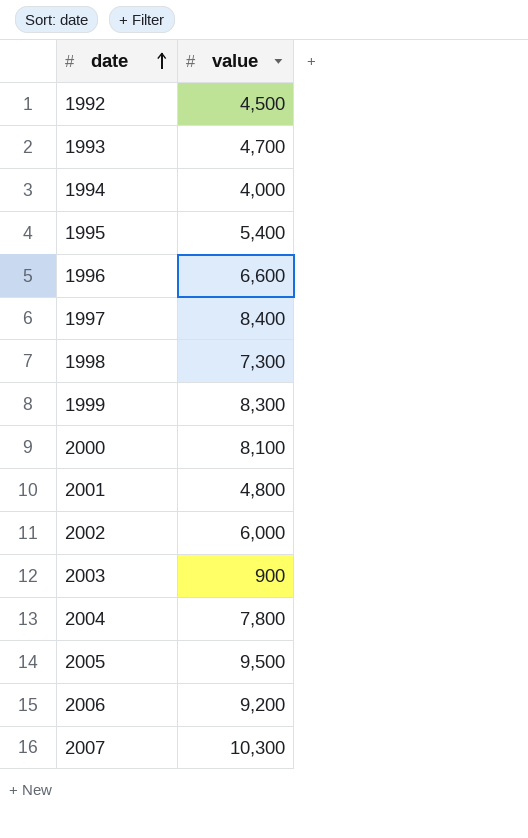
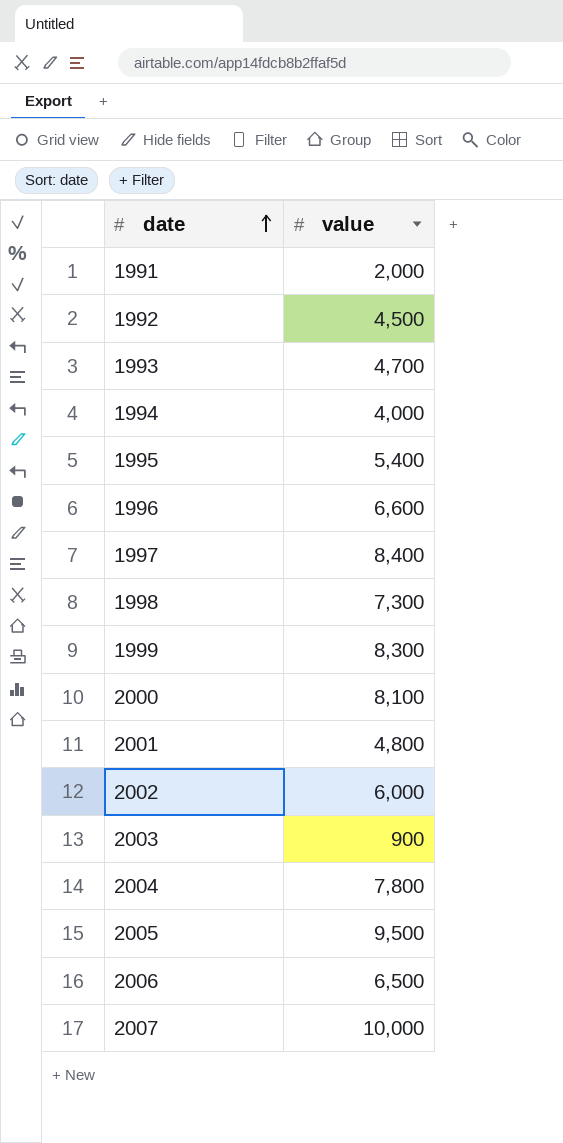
row 1991: none -> 2,000
2006 | value: 9,200 -> 6,500
2007 | value: 10,300 -> 10,000

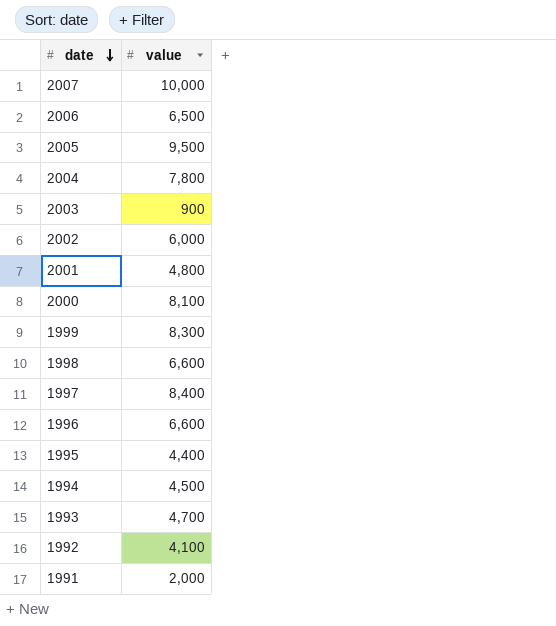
row order: date ascending -> date descending
1998 | value: 7,300 -> 6,600
1995 | value: 5,400 -> 4,400
1994 | value: 4,000 -> 4,500
1992 | value: 4,500 -> 4,100

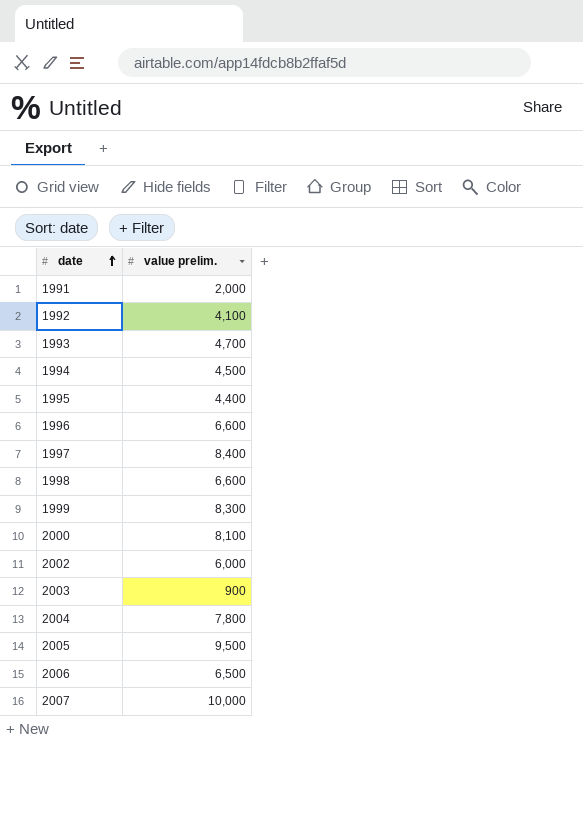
row order: date descending -> date ascending
column name: value -> value prelim.
row 2001: 4,800 -> none

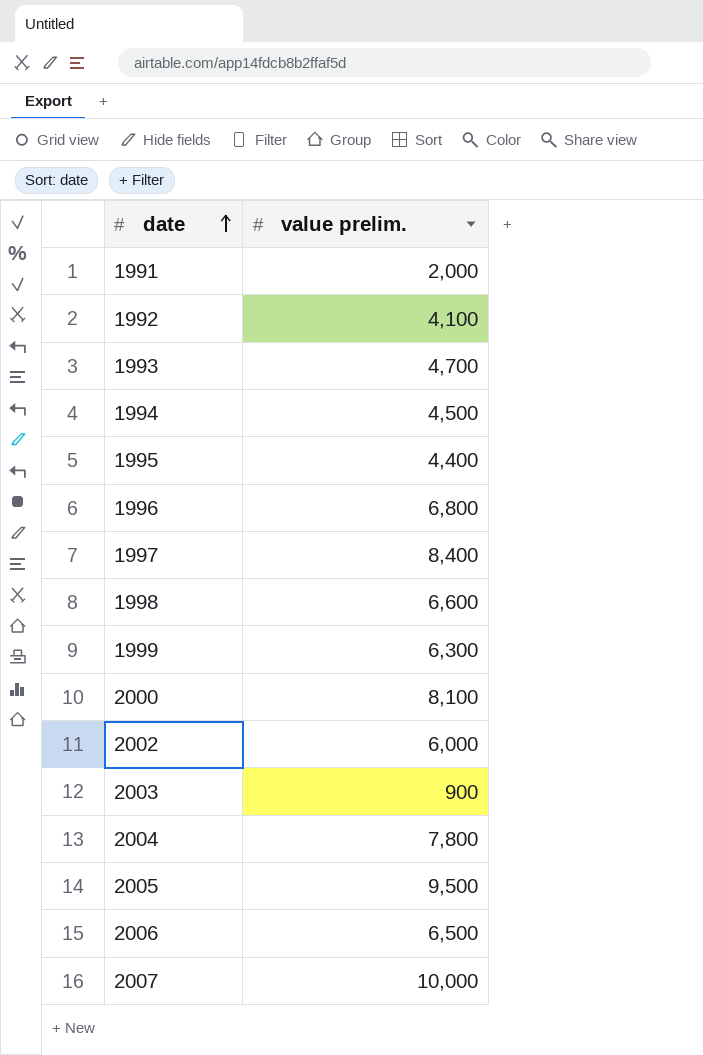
1996 | value prelim.: 6,600 -> 6,800
1999 | value prelim.: 8,300 -> 6,300

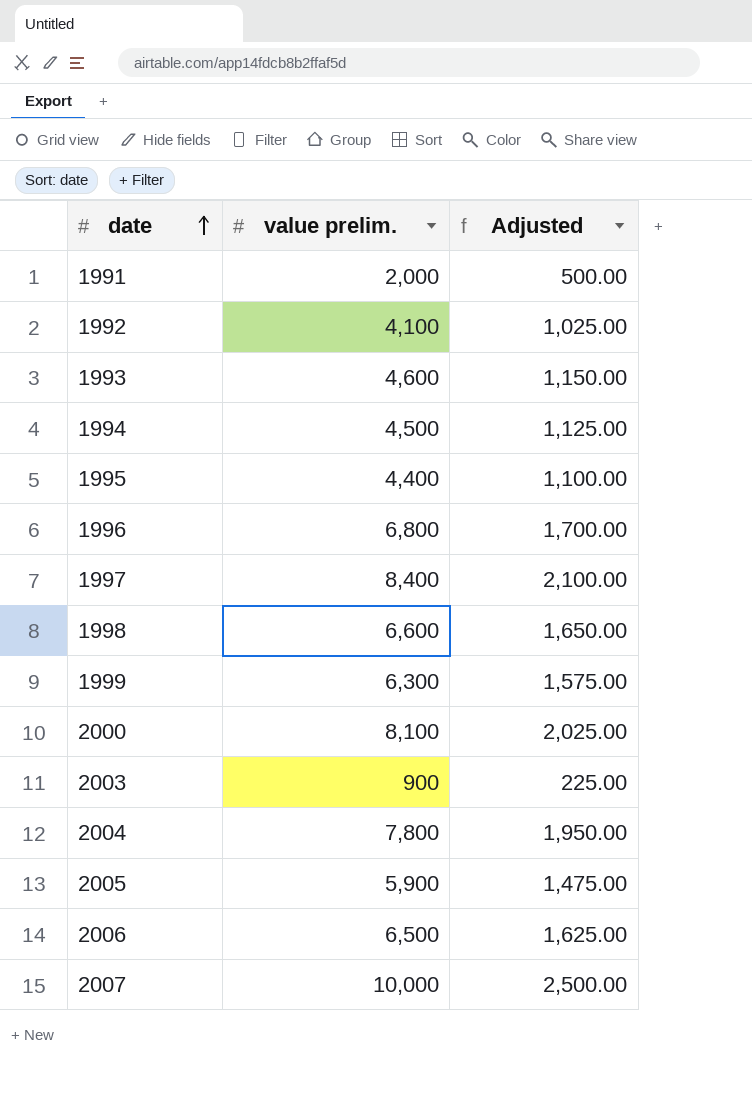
column Adjusted | formula: none -> [value prelim.] * 0.25
row 2002: 6,000 -> none
1993 | value prelim.: 4,700 -> 4,600
2005 | value prelim.: 9,500 -> 5,900

